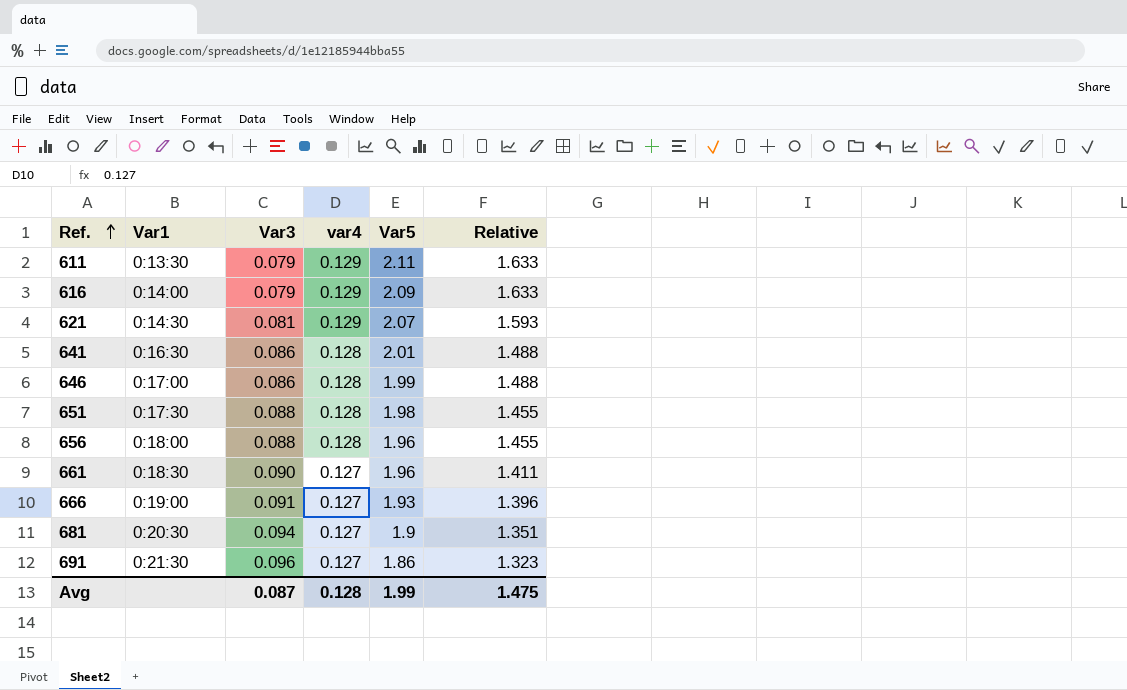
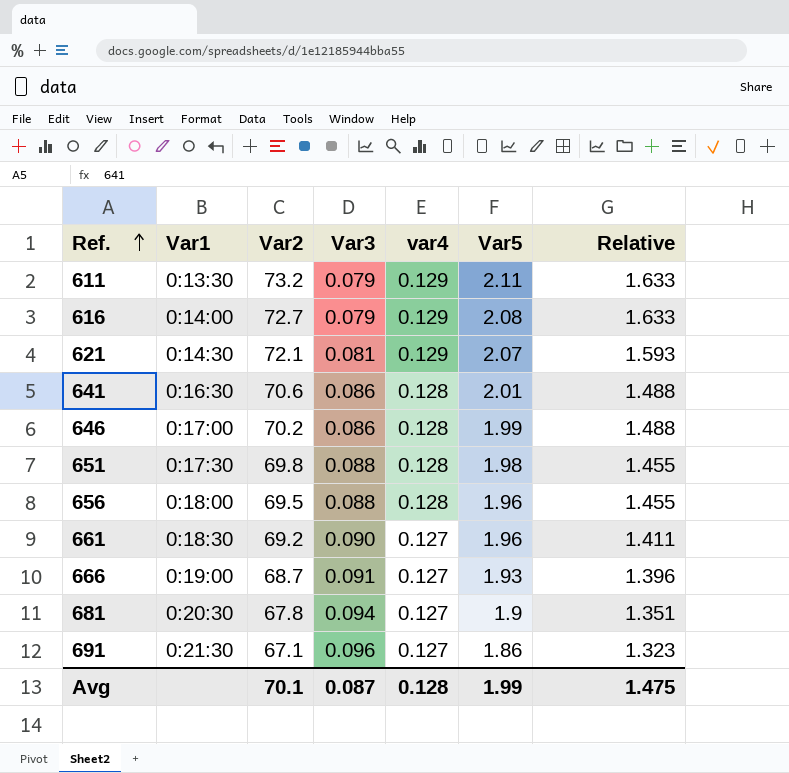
column Var2 | position: none -> 3
616 | Var5: 2.09 -> 2.08

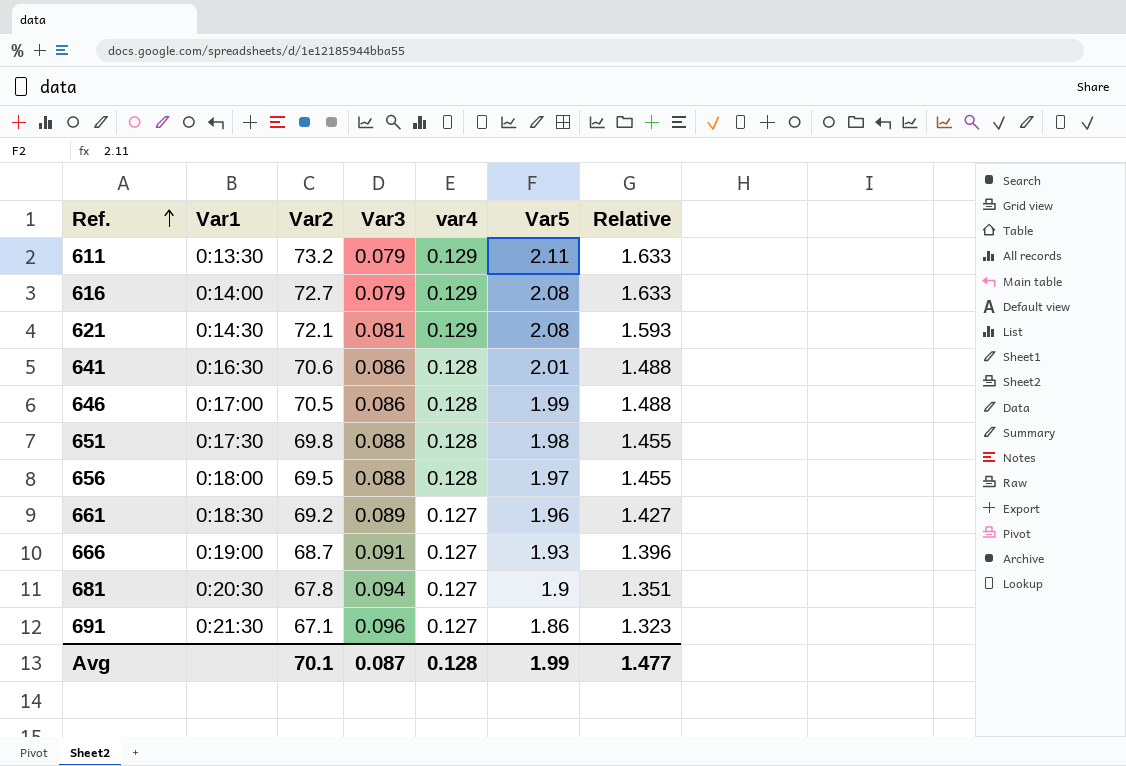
621 | Var5: 2.07 -> 2.08
646 | Var2: 70.2 -> 70.5
656 | Var5: 1.96 -> 1.97
661 | Var3: 0.090 -> 0.089
661 | Relative: 1.411 -> 1.427
Avg | Relative: 1.475 -> 1.477

